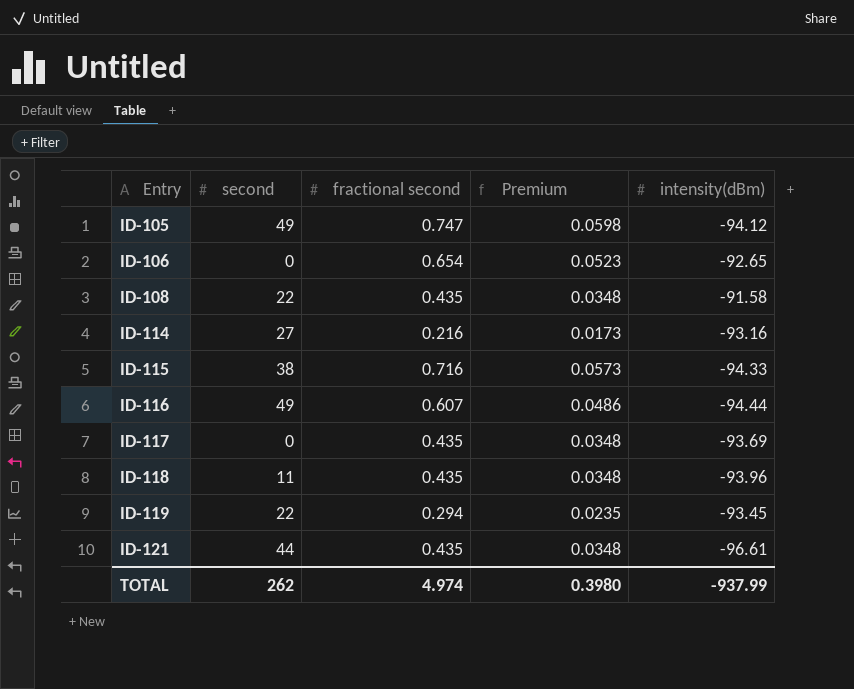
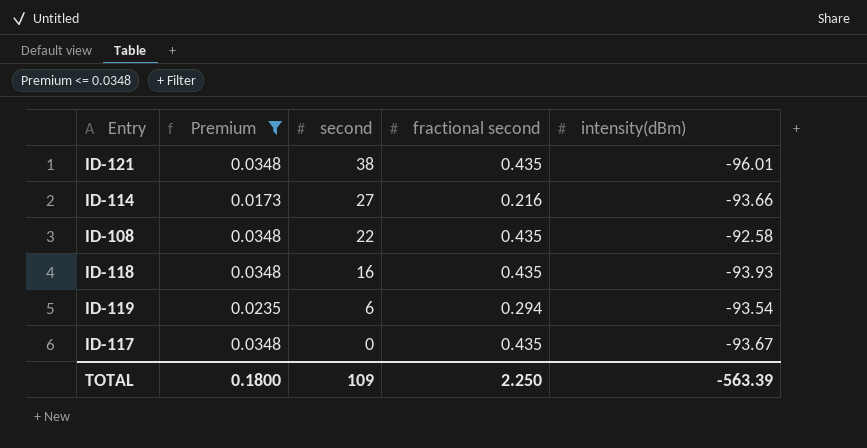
filter: none -> Premium <= 0.0348
row order: Entry ascending -> second descending
column Premium | position: 4 -> 2
ID-121 | second: 44 -> 38
ID-121 | intensity(dBm): -96.61 -> -96.01
ID-114 | intensity(dBm): -93.16 -> -93.66
ID-108 | intensity(dBm): -91.58 -> -92.58
ID-118 | second: 11 -> 16
ID-118 | intensity(dBm): -93.96 -> -93.93
ID-119 | second: 22 -> 6
ID-119 | intensity(dBm): -93.45 -> -93.54
ID-117 | intensity(dBm): -93.69 -> -93.67
TOTAL | Premium: 0.3980 -> 0.1800
TOTAL | second: 262 -> 109
TOTAL | fractional second: 4.974 -> 2.250
TOTAL | intensity(dBm): -937.99 -> -563.39

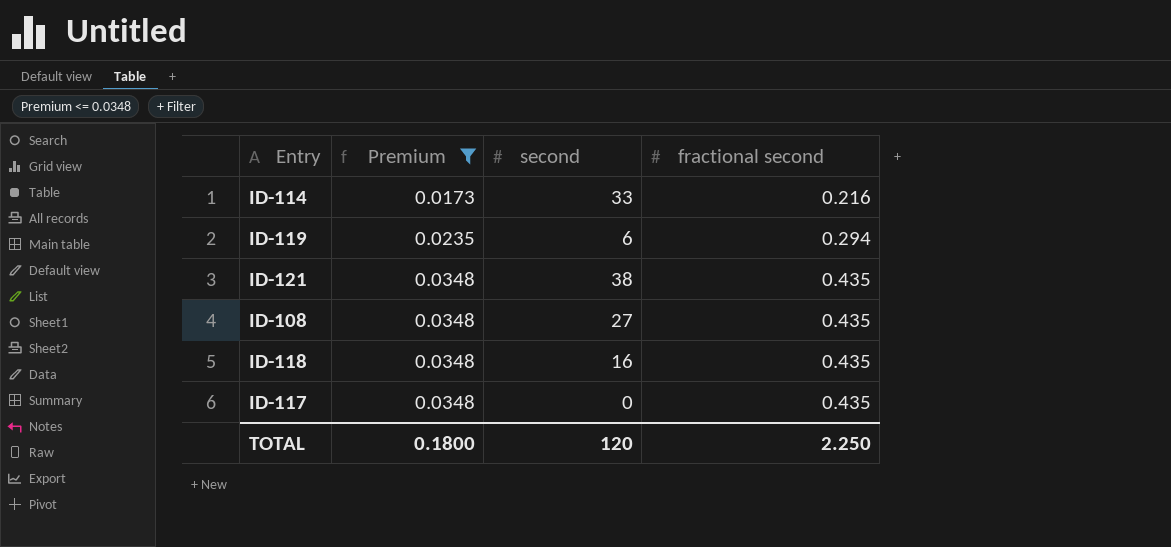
row order: second descending -> Premium ascending
column intensity(dBm) | position: 5 -> none
ID-114 | second: 27 -> 33
ID-108 | second: 22 -> 27
TOTAL | second: 109 -> 120

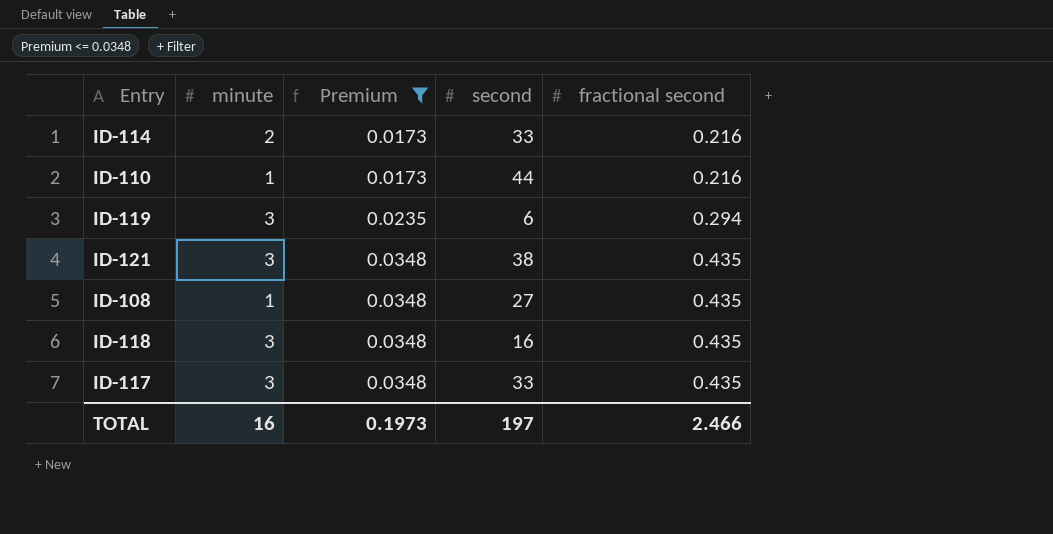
column minute | position: none -> 2
row ID-110: none -> 1 | 0.0173 | 44 | 0.216
ID-117 | second: 0 -> 33
TOTAL | Premium: 0.1800 -> 0.1973
TOTAL | second: 120 -> 197
TOTAL | fractional second: 2.250 -> 2.466

